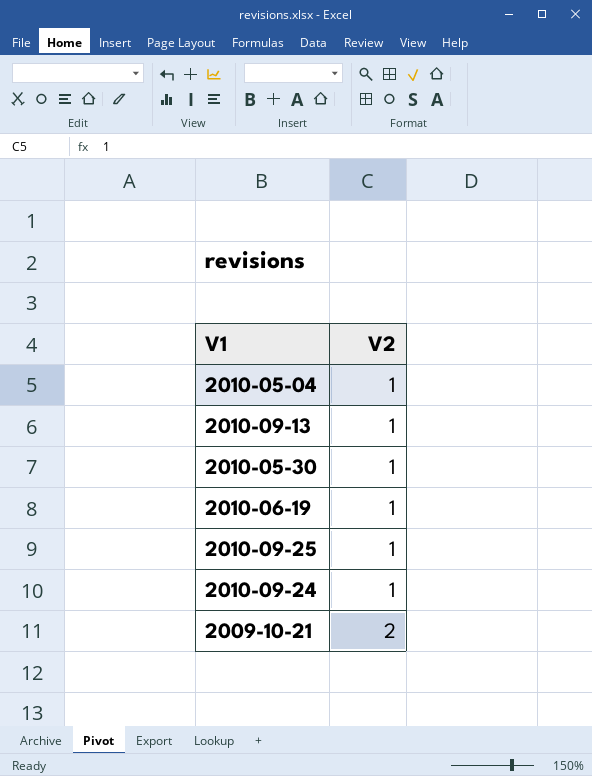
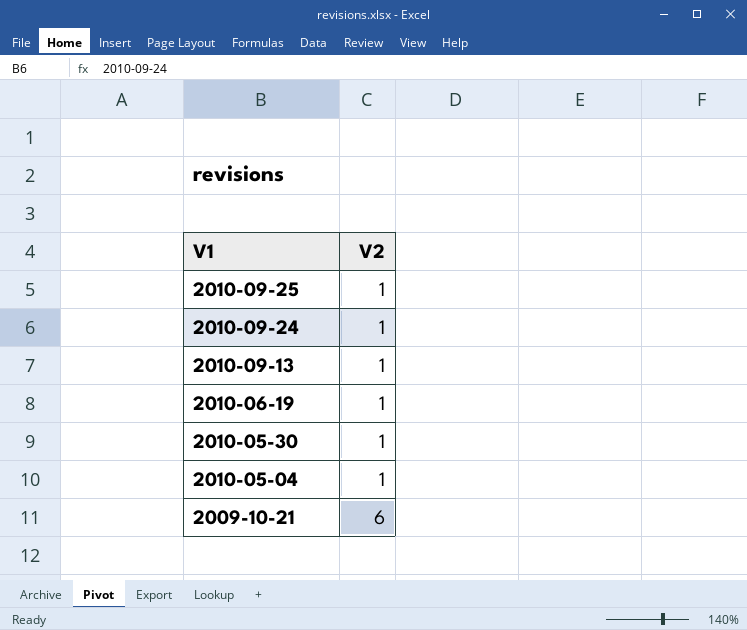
row order: V2 ascending -> V1 descending
2009-10-21 | V2: 2 -> 6

